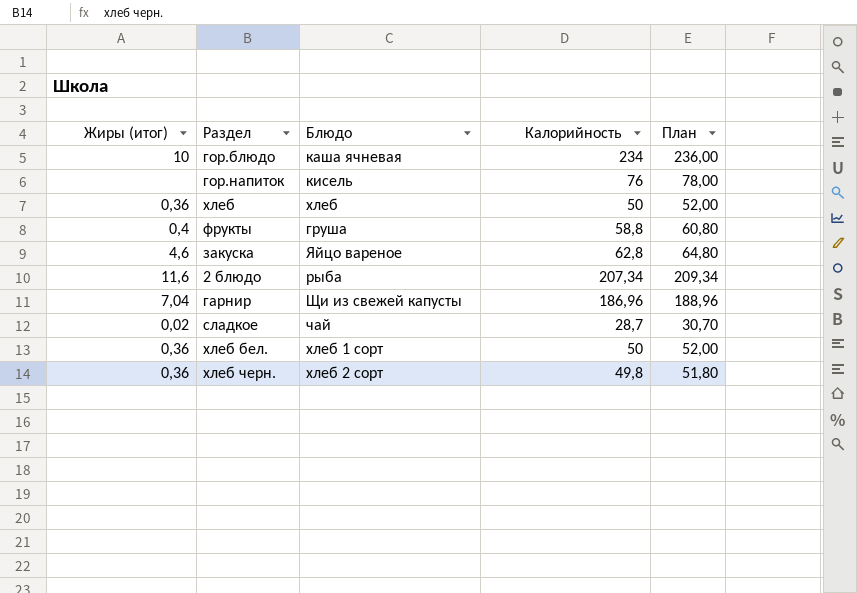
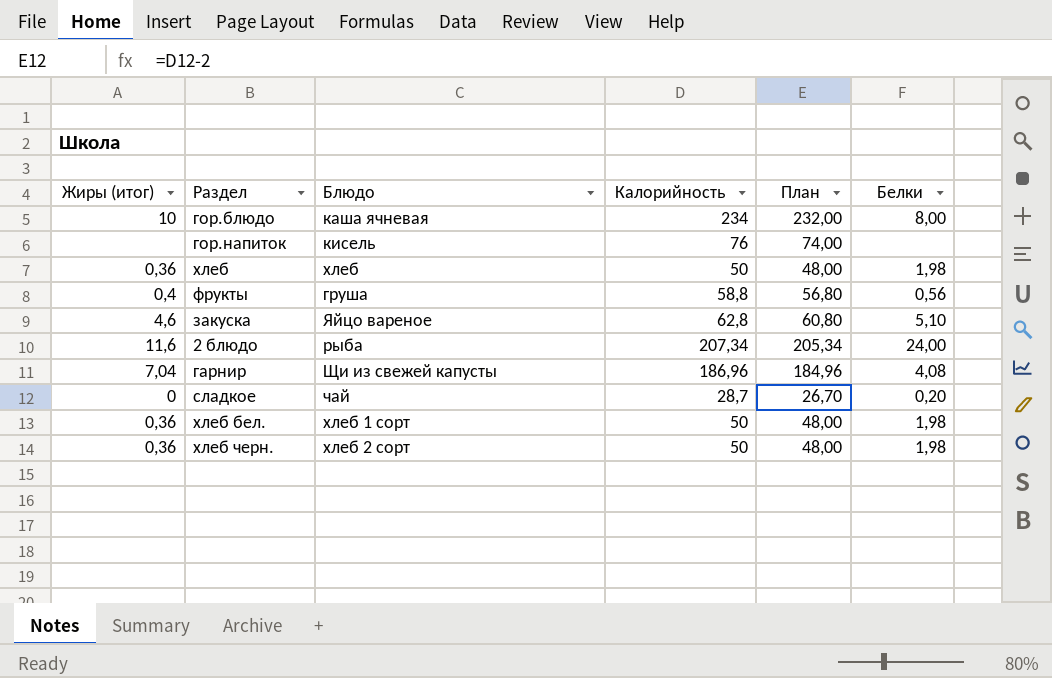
column План | formula: [Калорийность] + 2 -> [Калорийность] - 2
column Белки | position: none -> 6
сладкое | Жиры (итог): 0,02 -> 0
хлеб черн. | Калорийность: 49,8 -> 50

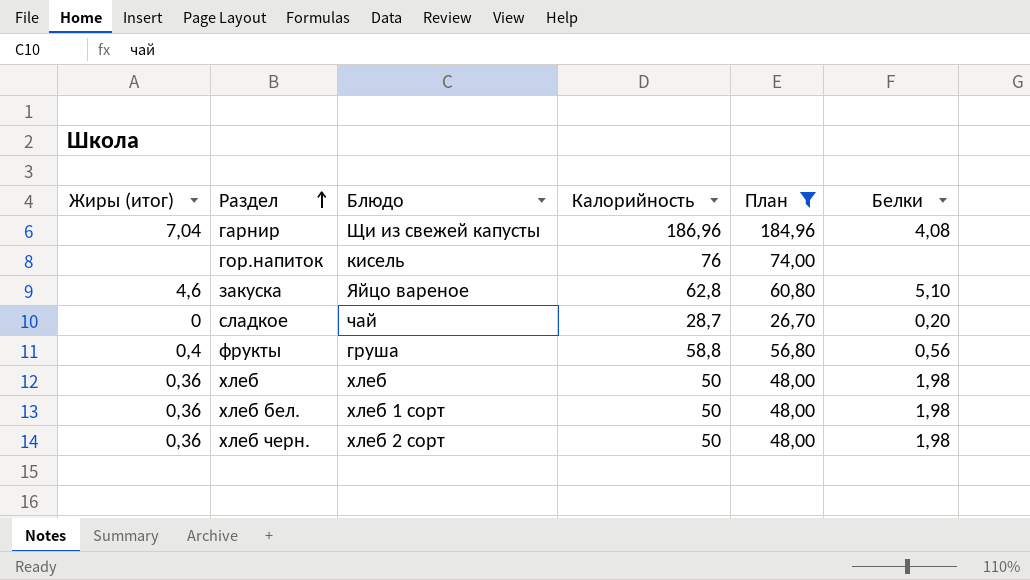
filter: none -> План <= 184,96
row order: none -> Раздел ascending

